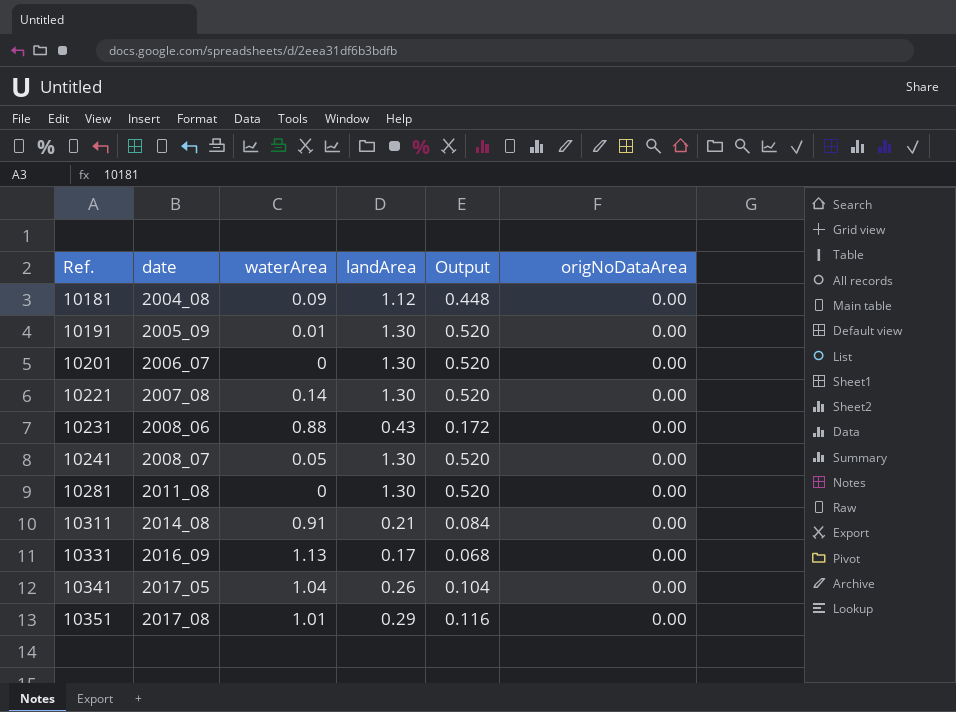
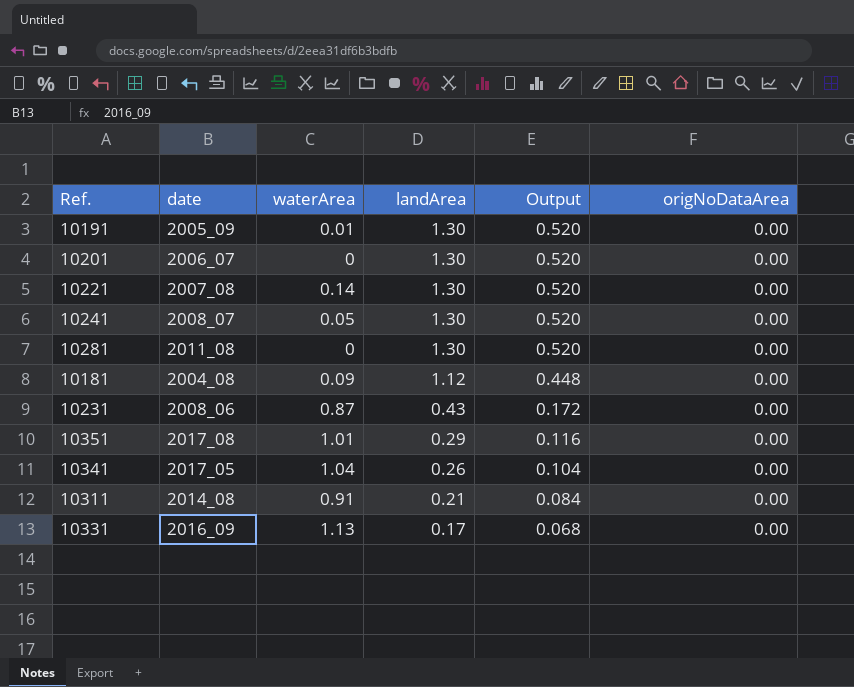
row order: Ref. ascending -> landArea descending
10231 | waterArea: 0.88 -> 0.87

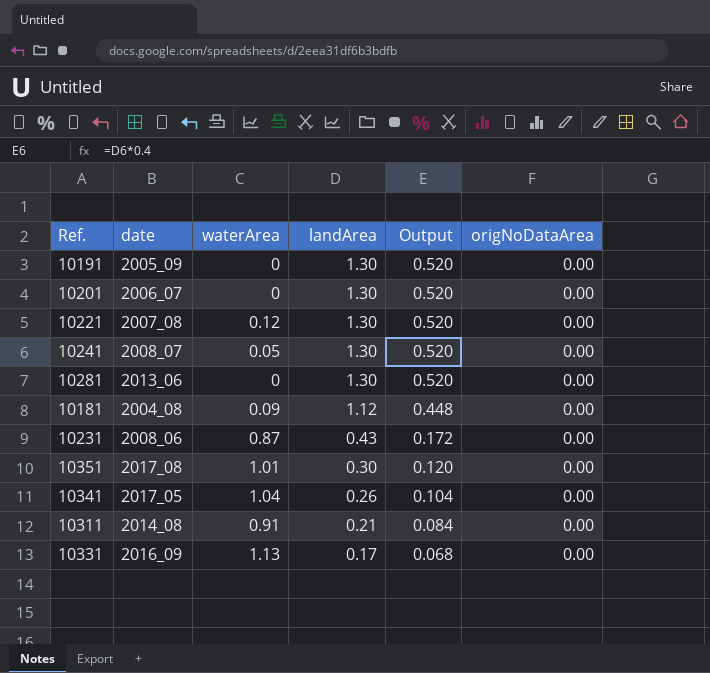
10191 | waterArea: 0.01 -> 0
10221 | waterArea: 0.14 -> 0.12
10281 | date: 2011_08 -> 2013_06
10351 | landArea: 0.29 -> 0.30
10351 | Output: 0.116 -> 0.120

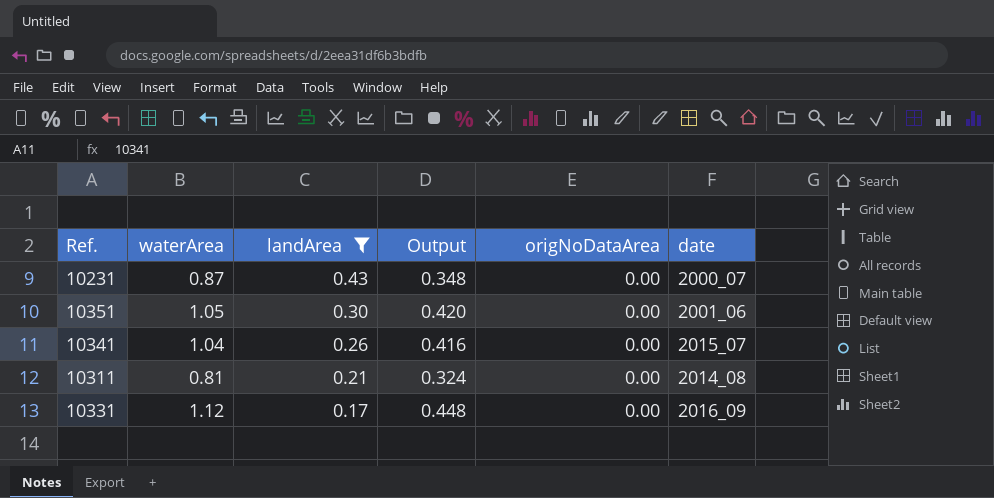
filter: none -> landArea <= 0.43
column Output | formula: [landArea] * 0.4 -> [waterArea] * 0.4
column date | position: 2 -> 6
10231 | date: 2008_06 -> 2000_07
10351 | waterArea: 1.01 -> 1.05
10351 | date: 2017_08 -> 2001_06
10341 | date: 2017_05 -> 2015_07
10311 | waterArea: 0.91 -> 0.81
10331 | waterArea: 1.13 -> 1.12

